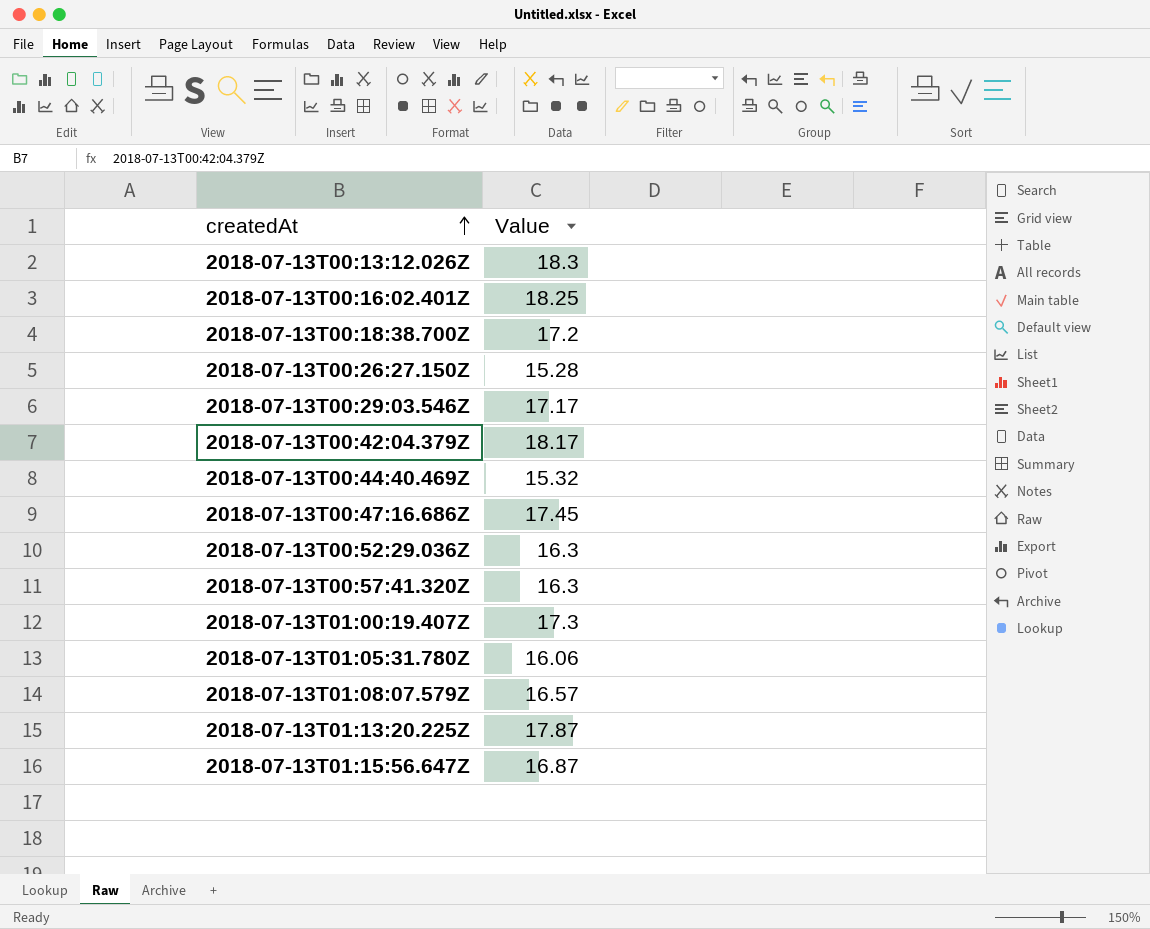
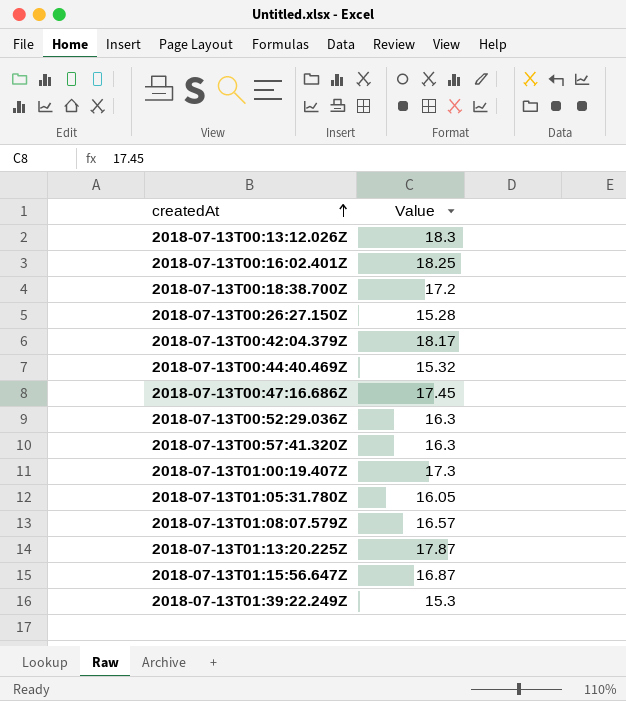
row 2018-07-13T00:29:03.546Z: 17.17 -> none
2018-07-13T01:05:31.780Z | Value: 16.06 -> 16.05
row 2018-07-13T01:39:22.249Z: none -> 15.3

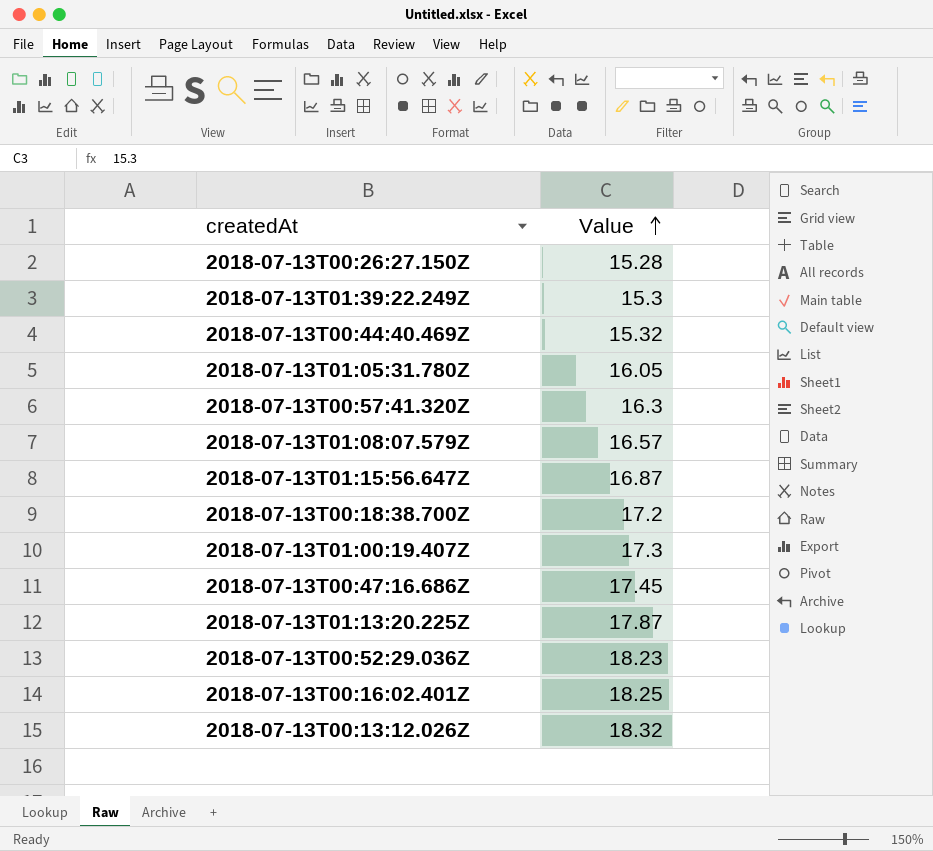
row order: createdAt ascending -> Value ascending
row 2018-07-13T00:42:04.379Z: 18.17 -> none
2018-07-13T00:52:29.036Z | Value: 16.3 -> 18.23
2018-07-13T00:13:12.026Z | Value: 18.3 -> 18.32

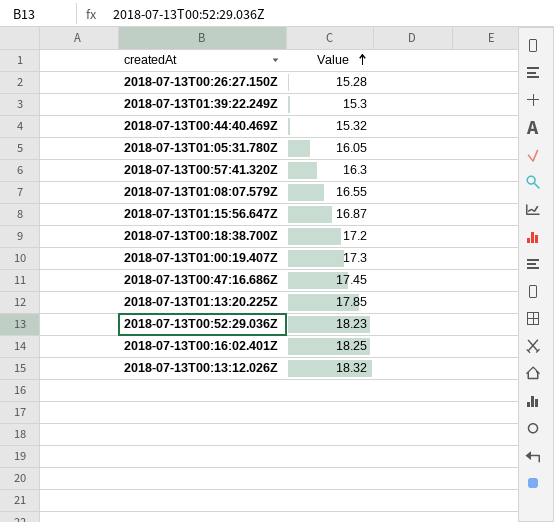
2018-07-13T01:08:07.579Z | Value: 16.57 -> 16.55
2018-07-13T01:13:20.225Z | Value: 17.87 -> 17.85

